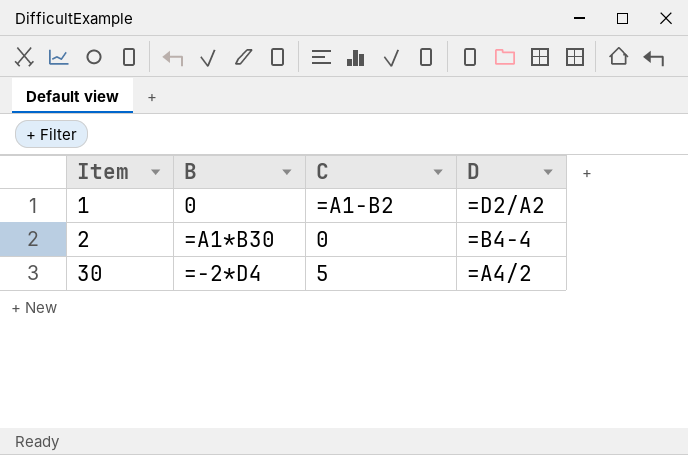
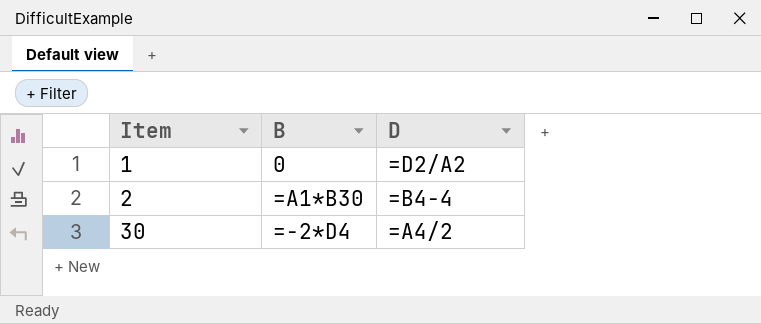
column C | position: 3 -> none

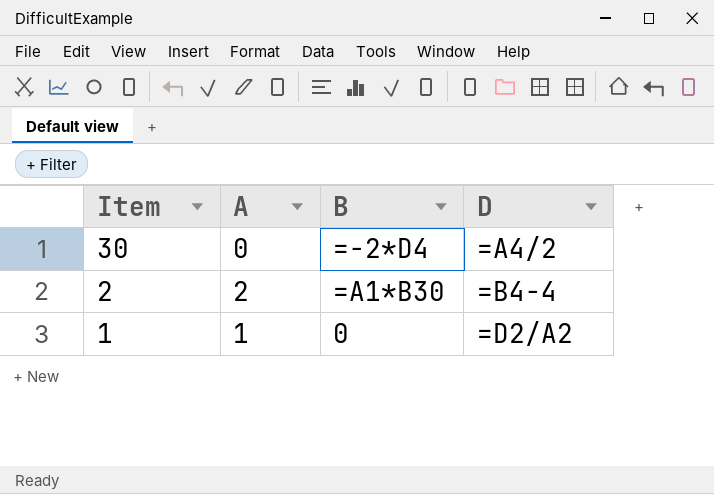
row order: Item ascending -> Item descending
column A | position: none -> 2

